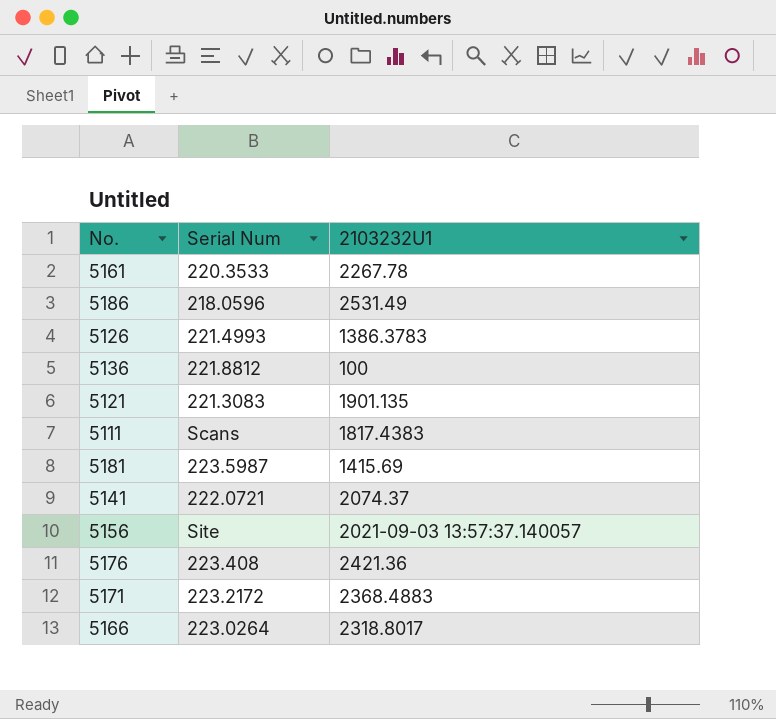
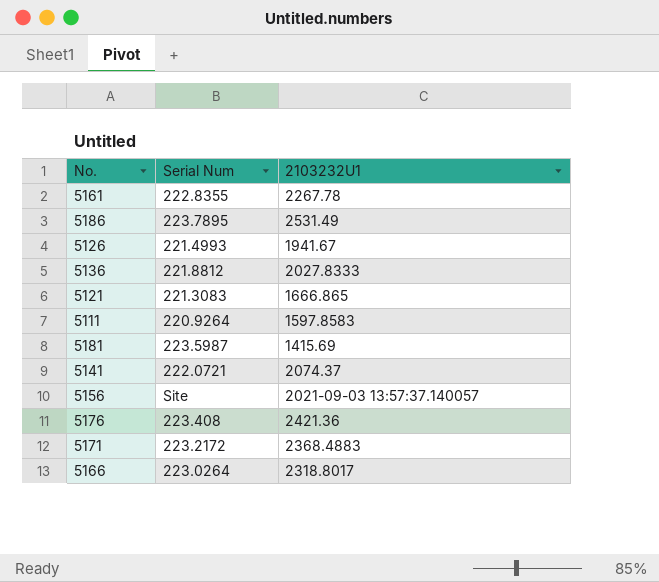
5161 | Serial Num: 220.3533 -> 222.8355
5186 | Serial Num: 218.0596 -> 223.7895
5126 | 2103232U1: 1386.3783 -> 1941.67
5136 | 2103232U1: 100 -> 2027.8333
5121 | 2103232U1: 1901.135 -> 1666.865
5111 | Serial Num: Scans -> 220.9264
5111 | 2103232U1: 1817.4383 -> 1597.8583

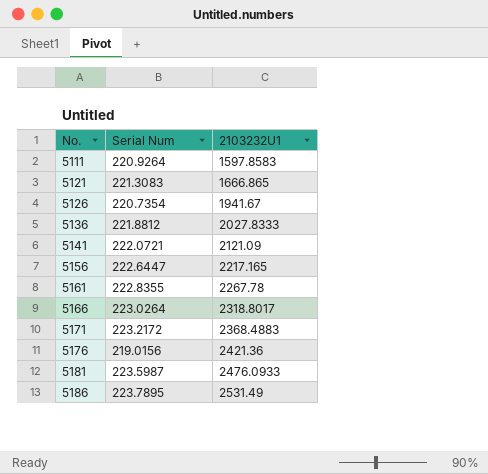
row order: none -> No. ascending
5126 | Serial Num: 221.4993 -> 220.7354
5141 | 2103232U1: 2074.37 -> 2121.09
5156 | Serial Num: Site -> 222.6447
5156 | 2103232U1: 2021-09-03 13:57:37.140057 -> 2217.165
5176 | Serial Num: 223.408 -> 219.0156
5181 | 2103232U1: 1415.69 -> 2476.0933

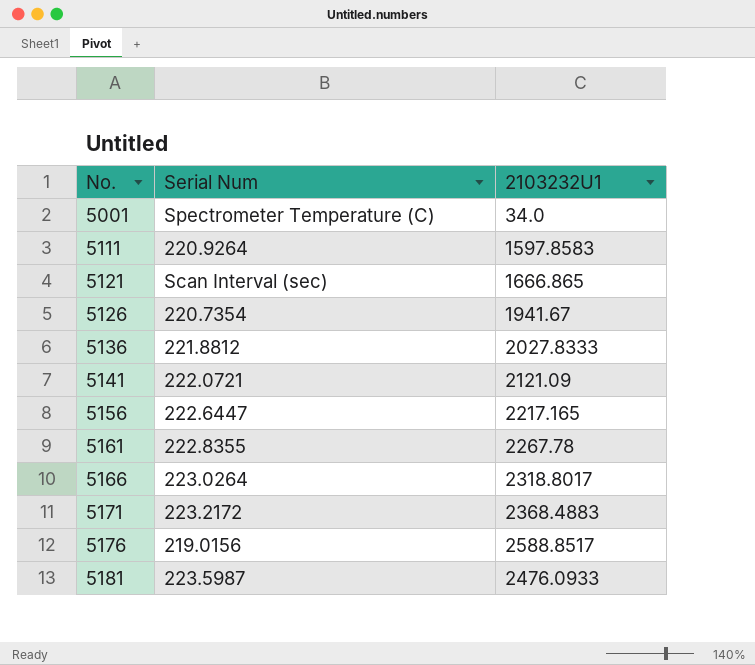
row 5186: 223.7895 | 2531.49 -> none
row 5001: none -> Spectrometer Temperature (C) | 34.0
5121 | Serial Num: 221.3083 -> Scan Interval (sec)
5176 | 2103232U1: 2421.36 -> 2588.8517

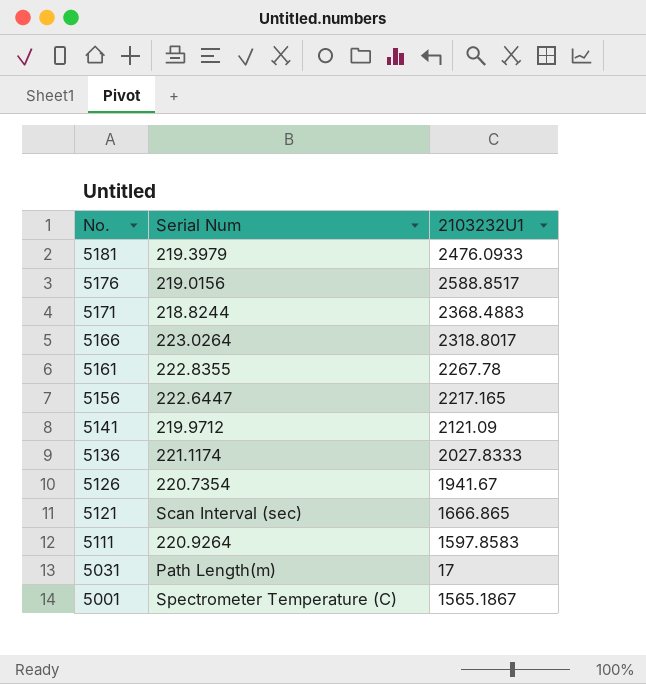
row order: No. ascending -> No. descending
5181 | Serial Num: 223.5987 -> 219.3979
5171 | Serial Num: 223.2172 -> 218.8244
5141 | Serial Num: 222.0721 -> 219.9712
5136 | Serial Num: 221.8812 -> 221.1174
row 5031: none -> Path Length(m) | 17
5001 | 2103232U1: 34.0 -> 1565.1867

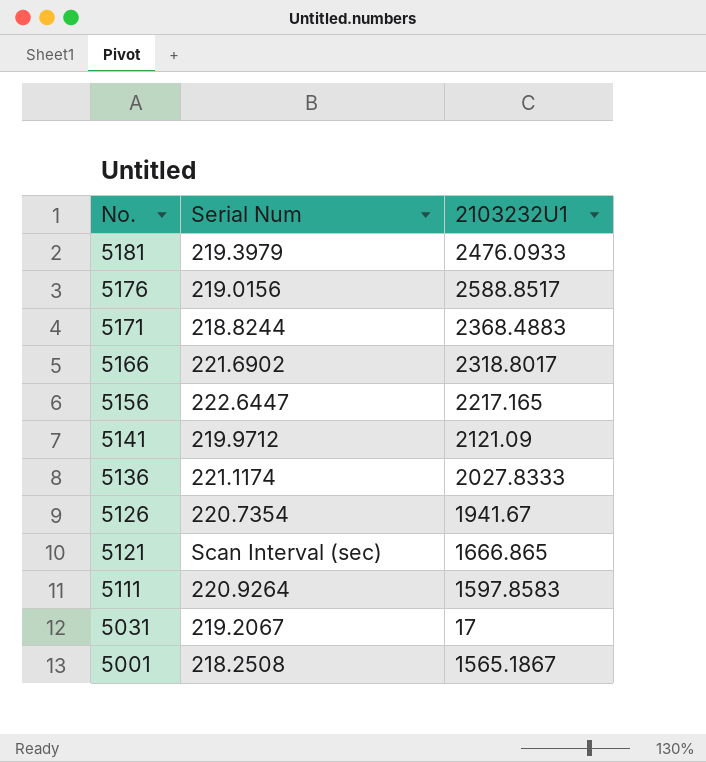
row 5161: 222.8355 | 2267.78 -> none
5166 | Serial Num: 223.0264 -> 221.6902
5031 | Serial Num: Path Length(m) -> 219.2067
5001 | Serial Num: Spectrometer Temperature (C) -> 218.2508

